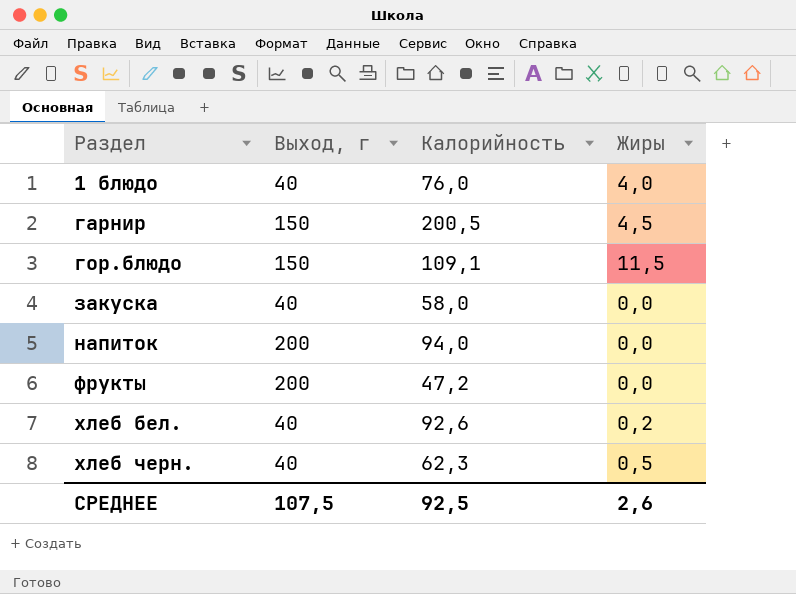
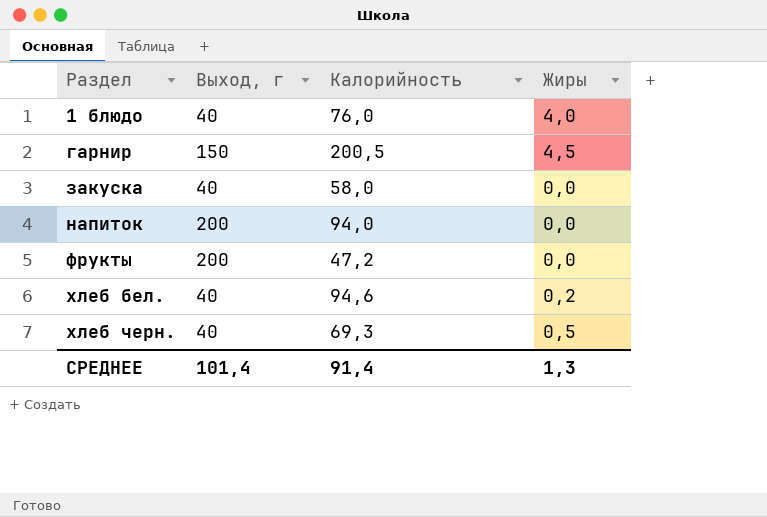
row гор.блюдо: 150 | 109,1 | 11,5 -> none
хлеб бел. | Калорийность: 92,6 -> 94,6
хлеб черн. | Калорийность: 62,3 -> 69,3
СРЕДНЕЕ | Выход, г: 107,5 -> 101,4
СРЕДНЕЕ | Калорийность: 92,5 -> 91,4
СРЕДНЕЕ | Жиры: 2,6 -> 1,3

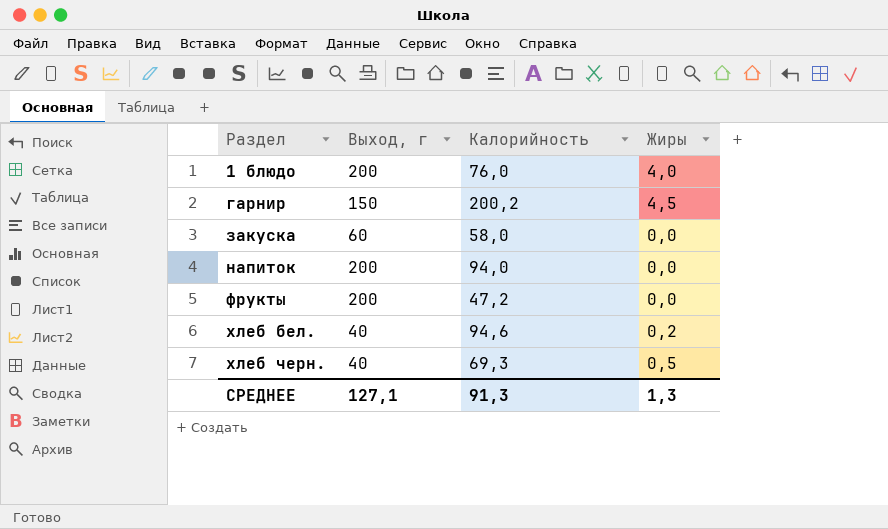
1 блюдо | Выход, г: 40 -> 200
гарнир | Калорийность: 200,5 -> 200,2
закуска | Выход, г: 40 -> 60
СРЕДНЕЕ | Выход, г: 101,4 -> 127,1
СРЕДНЕЕ | Калорийность: 91,4 -> 91,3

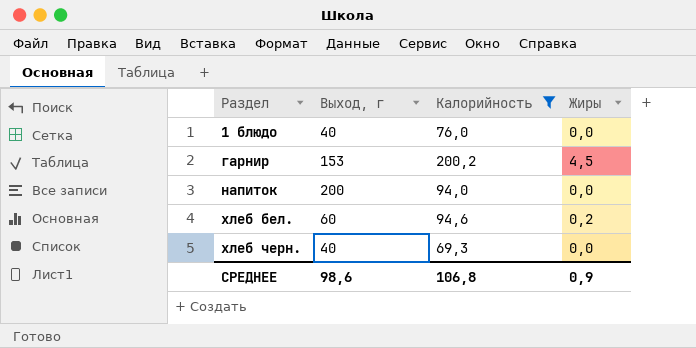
filter: none -> Калорийность >= 69,3
1 блюдо | Выход, г: 200 -> 40
1 блюдо | Жиры: 4,0 -> 0,0
гарнир | Выход, г: 150 -> 153
хлеб бел. | Выход, г: 40 -> 60
хлеб черн. | Жиры: 0,5 -> 0,0
СРЕДНЕЕ | Выход, г: 127,1 -> 98,6
СРЕДНЕЕ | Калорийность: 91,3 -> 106,8
СРЕДНЕЕ | Жиры: 1,3 -> 0,9

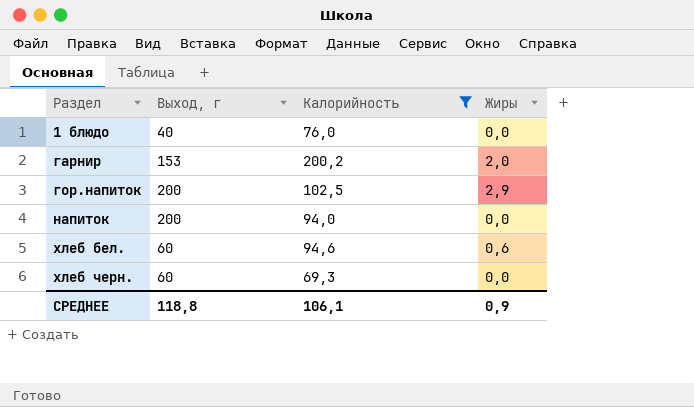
гарнир | Жиры: 4,5 -> 2,0
row гор.напиток: none -> 200 | 102,5 | 2,9
хлеб бел. | Жиры: 0,2 -> 0,6
хлеб черн. | Выход, г: 40 -> 60
СРЕДНЕЕ | Выход, г: 98,6 -> 118,8
СРЕДНЕЕ | Калорийность: 106,8 -> 106,1

